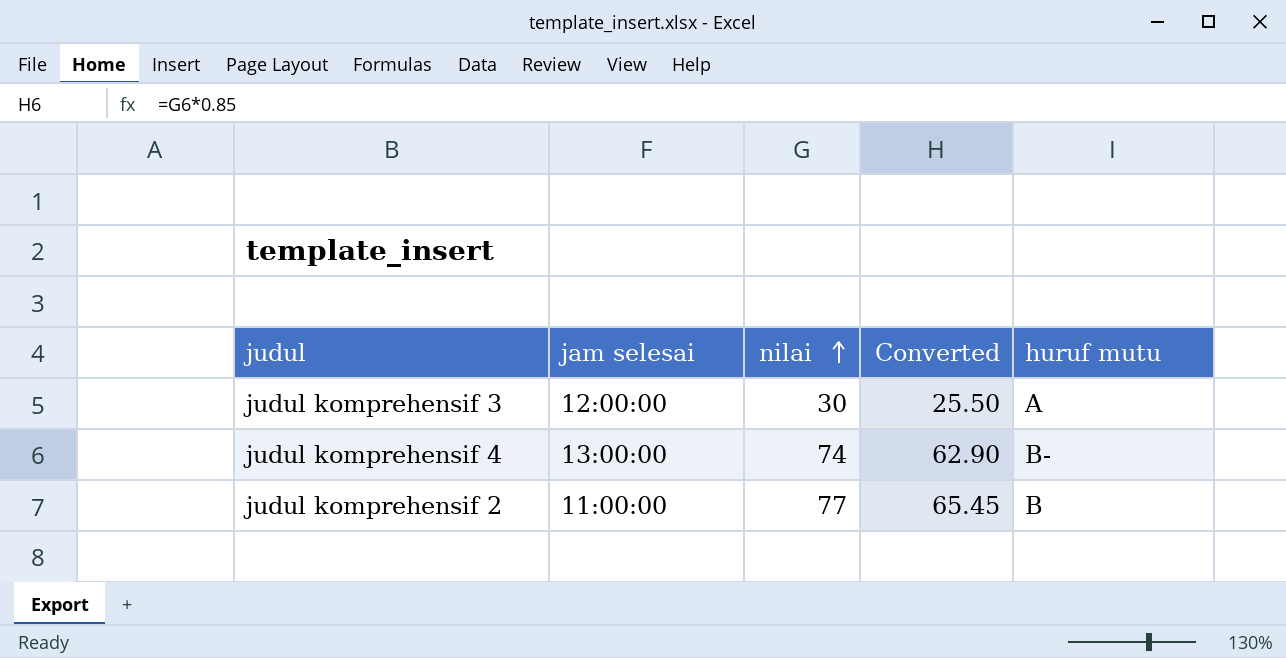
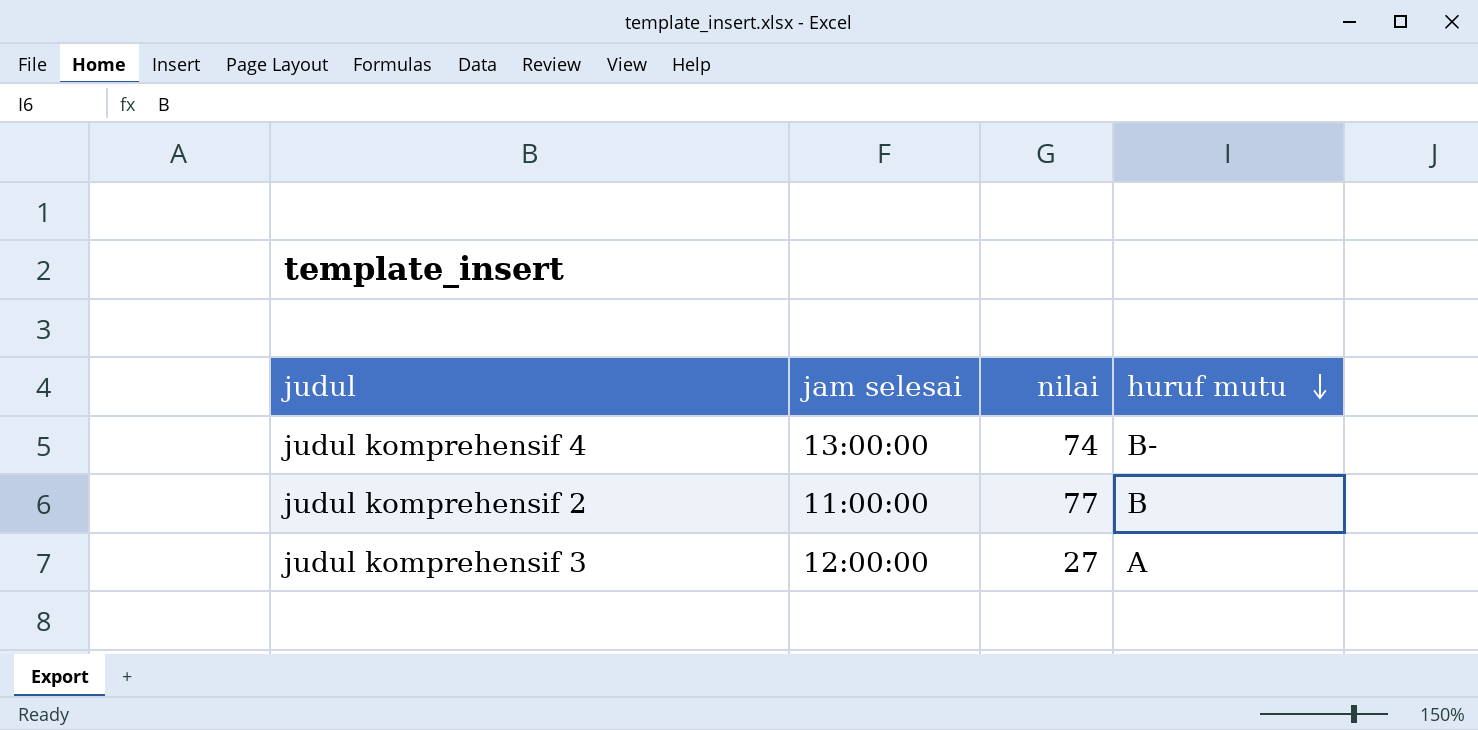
row order: nilai ascending -> huruf mutu descending
column Converted | formula: [nilai] * 0.85 -> none
judul komprehensif 3 | nilai: 30 -> 27

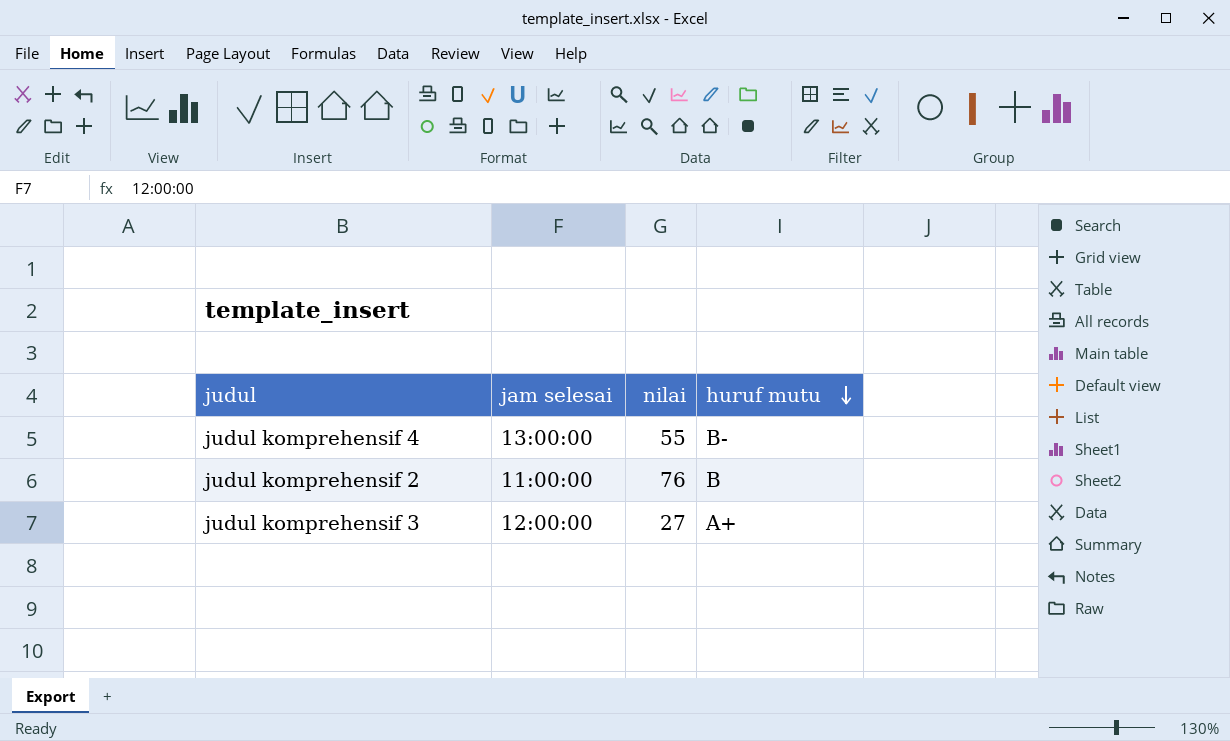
judul komprehensif 4 | nilai: 74 -> 55
judul komprehensif 2 | nilai: 77 -> 76
judul komprehensif 3 | huruf mutu: A -> A+

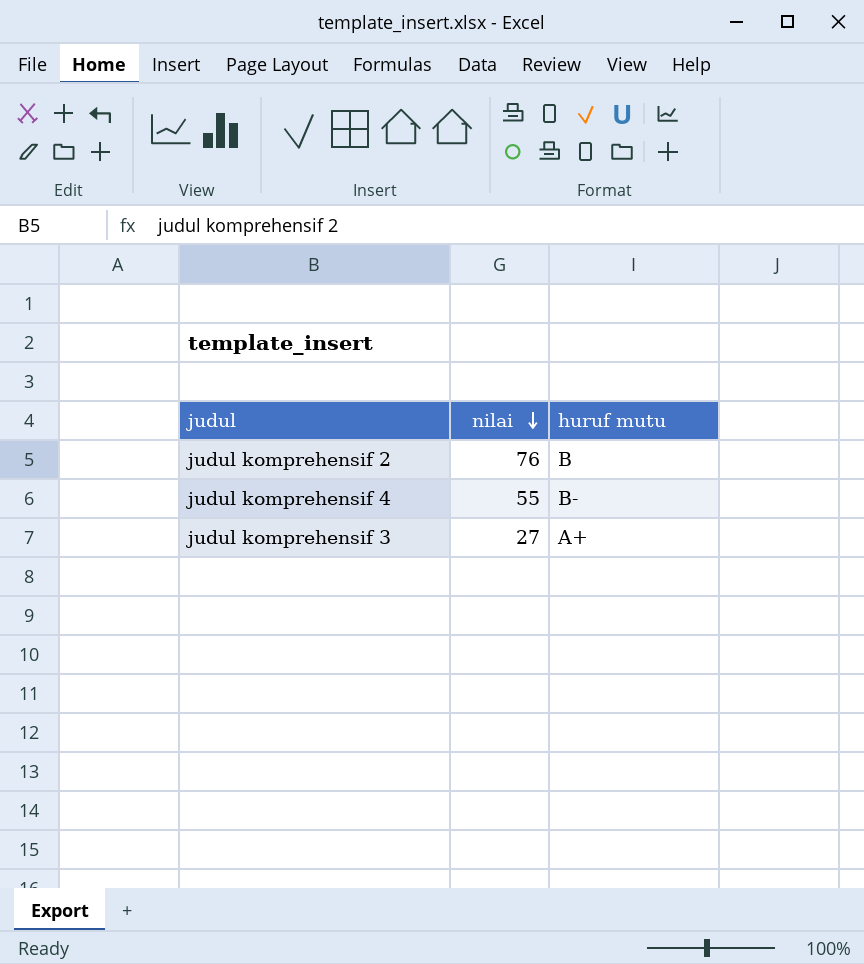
row order: huruf mutu descending -> nilai descending
column jam selesai | position: 2 -> none

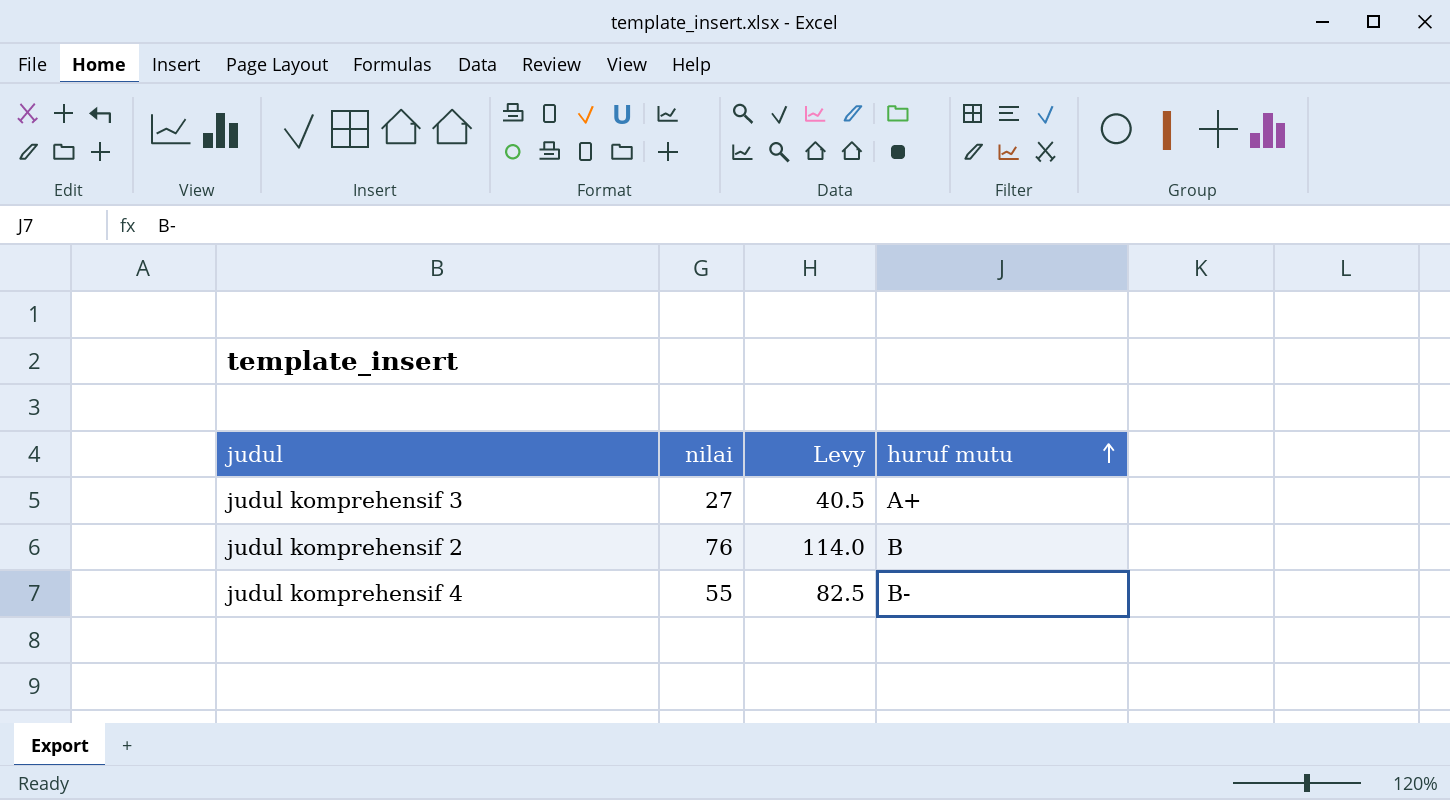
row order: nilai descending -> huruf mutu ascending
column Levy | formula: none -> [nilai] * 1.5

